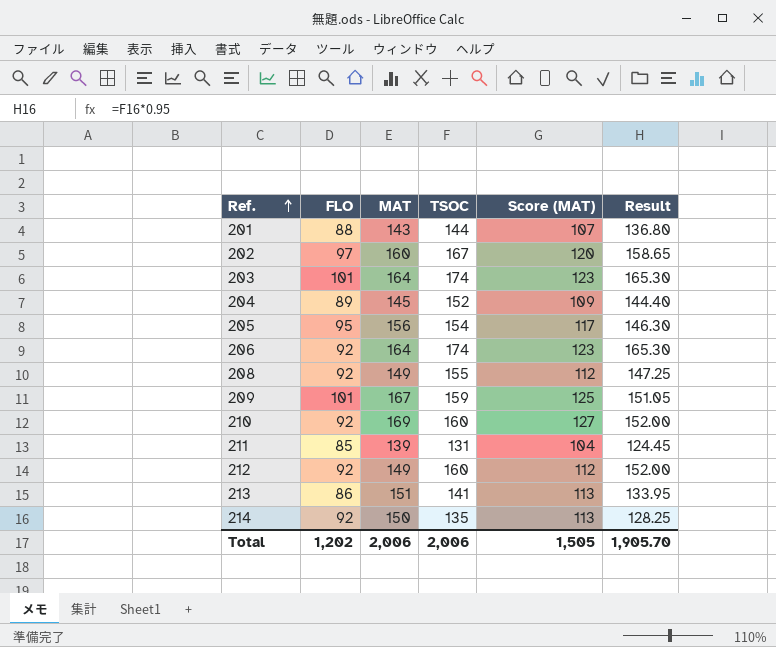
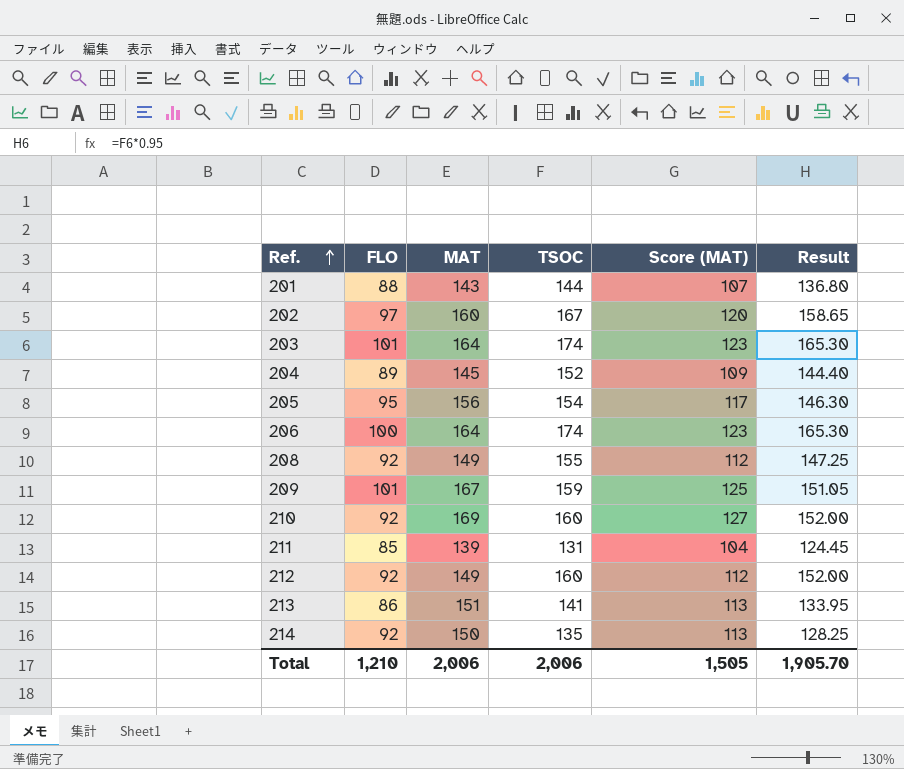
206 | FLO: 92 -> 100
Total | FLO: 1,202 -> 1,210

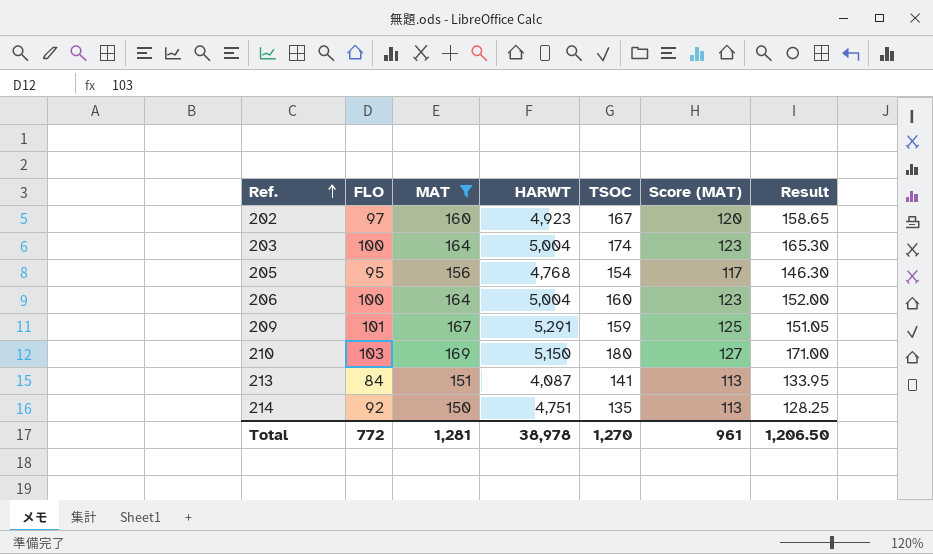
filter: none -> MAT >= 150
column HARWT | position: none -> 4
203 | FLO: 101 -> 100
206 | TSOC: 174 -> 160
206 | Result: 165.30 -> 152.00
210 | FLO: 92 -> 103
210 | TSOC: 160 -> 180
210 | Result: 152.00 -> 171.00
213 | FLO: 86 -> 84
Total | FLO: 1,210 -> 772
Total | MAT: 2,006 -> 1,281
Total | TSOC: 2,006 -> 1,270
Total | Score (MAT): 1,505 -> 961
Total | Result: 1,905.70 -> 1,206.50

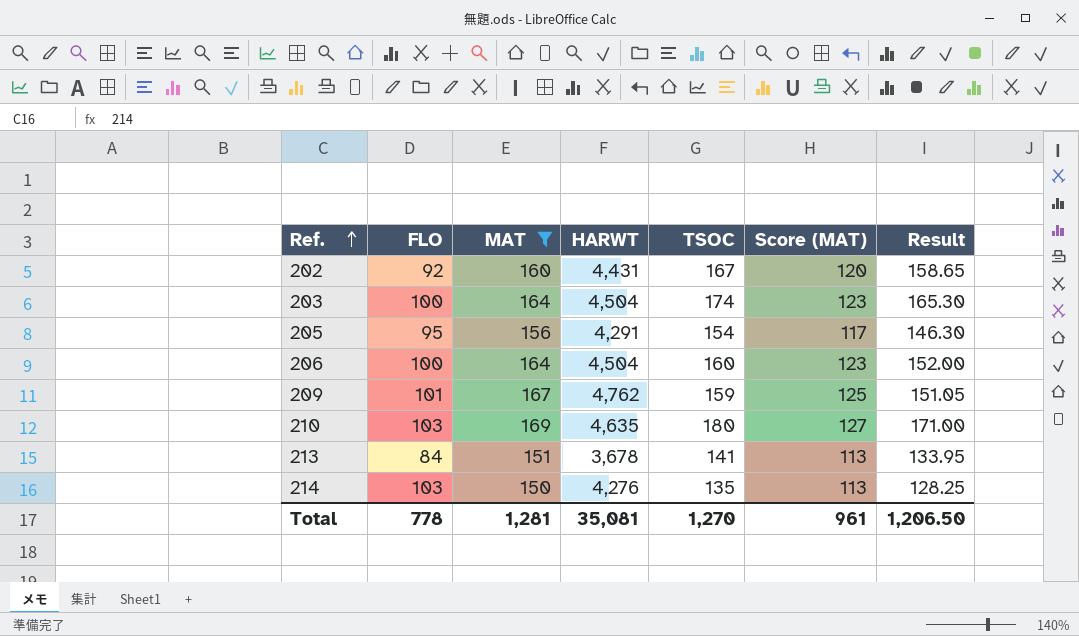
202 | FLO: 97 -> 92
202 | HARWT: 4,923 -> 4,431
203 | HARWT: 5,004 -> 4,504
205 | HARWT: 4,768 -> 4,291
206 | HARWT: 5,004 -> 4,504
209 | HARWT: 5,291 -> 4,762
210 | HARWT: 5,150 -> 4,635
213 | HARWT: 4,087 -> 3,678
214 | FLO: 92 -> 103
214 | HARWT: 4,751 -> 4,276
Total | FLO: 772 -> 778
Total | HARWT: 38,978 -> 35,081

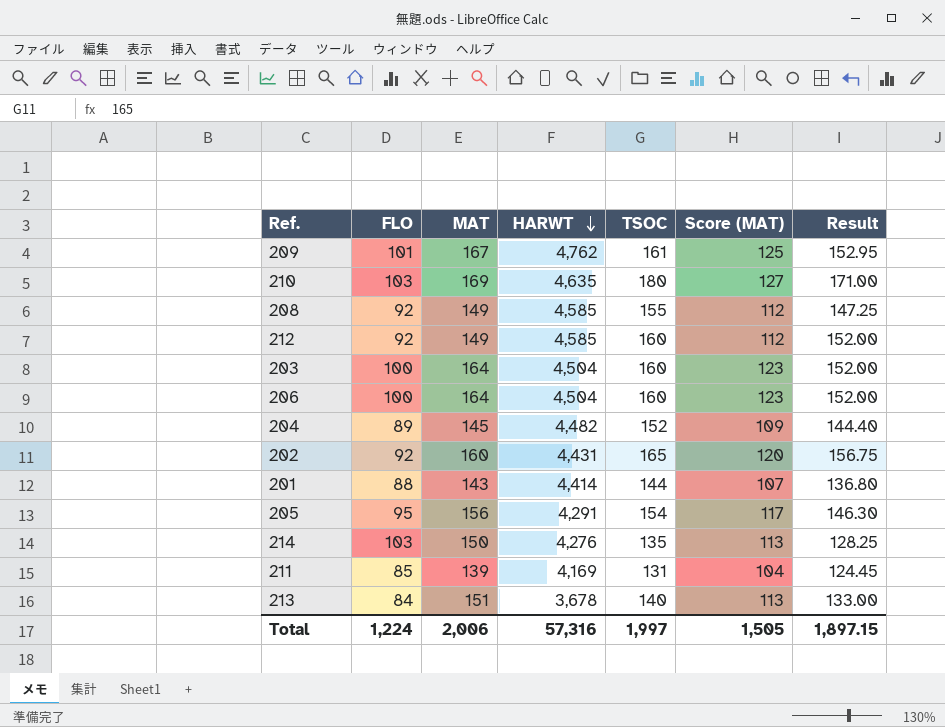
filter: MAT >= 150 -> none
row order: Ref. ascending -> HARWT descending
209 | TSOC: 159 -> 161
209 | Result: 151.05 -> 152.95
203 | TSOC: 174 -> 160
203 | Result: 165.30 -> 152.00
202 | TSOC: 167 -> 165
202 | Result: 158.65 -> 156.75
213 | TSOC: 141 -> 140
213 | Result: 133.95 -> 133.00
Total | FLO: 778 -> 1,224
Total | MAT: 1,281 -> 2,006
Total | HARWT: 35,081 -> 57,316
Total | TSOC: 1,270 -> 1,997
Total | Score (MAT): 961 -> 1,505
Total | Result: 1,206.50 -> 1,897.15

